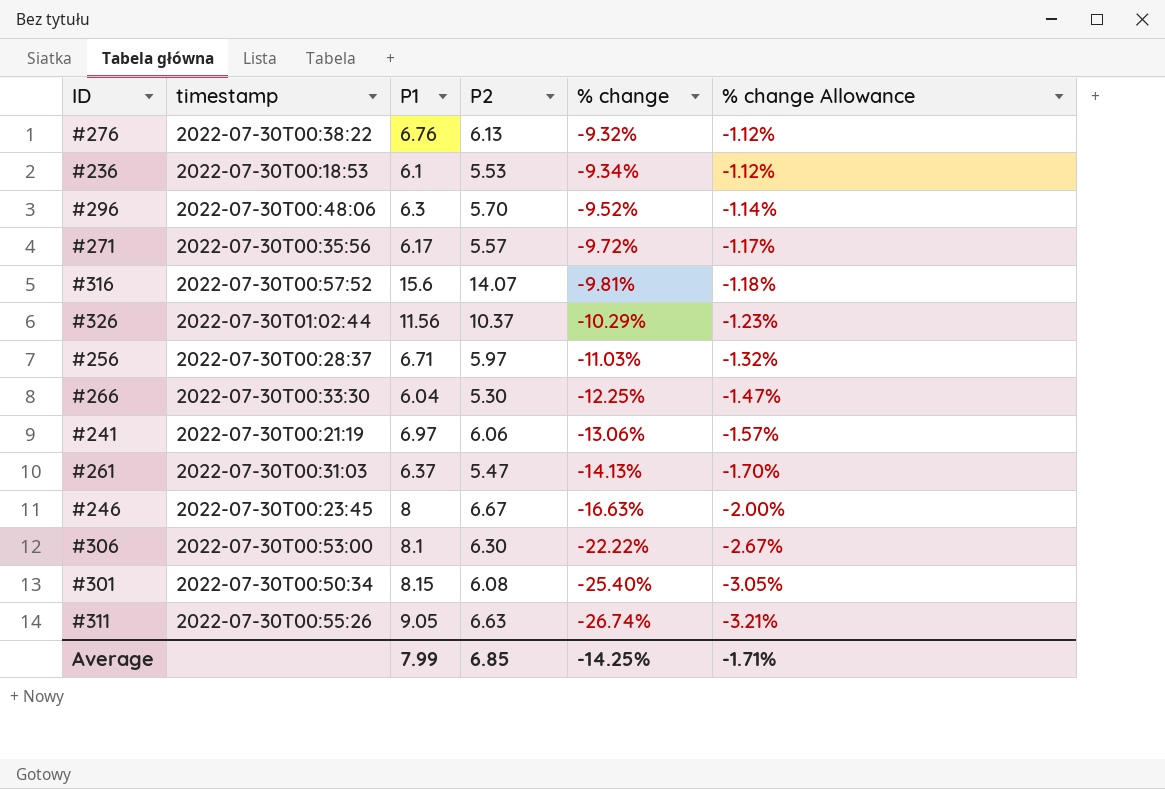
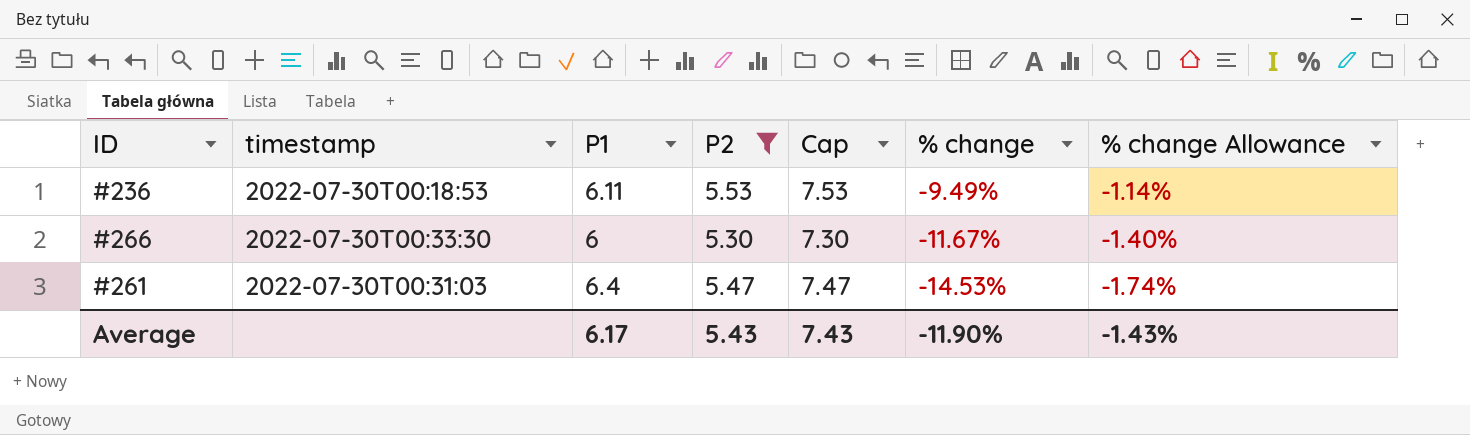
filter: none -> P2 <= 5.53
column Cap | formula: none -> [P2] + 2
#236 | P1: 6.1 -> 6.11
#236 | % change: -9.34% -> -9.49%
#236 | % change Allowance: -1.12% -> -1.14%
#266 | P1: 6.04 -> 6
#266 | % change: -12.25% -> -11.67%
#266 | % change Allowance: -1.47% -> -1.40%
#261 | P1: 6.37 -> 6.4
#261 | % change: -14.13% -> -14.53%
#261 | % change Allowance: -1.70% -> -1.74%
Average | P1: 7.99 -> 6.17
Average | P2: 6.85 -> 5.43
Average | % change: -14.25% -> -11.90%
Average | % change Allowance: -1.71% -> -1.43%

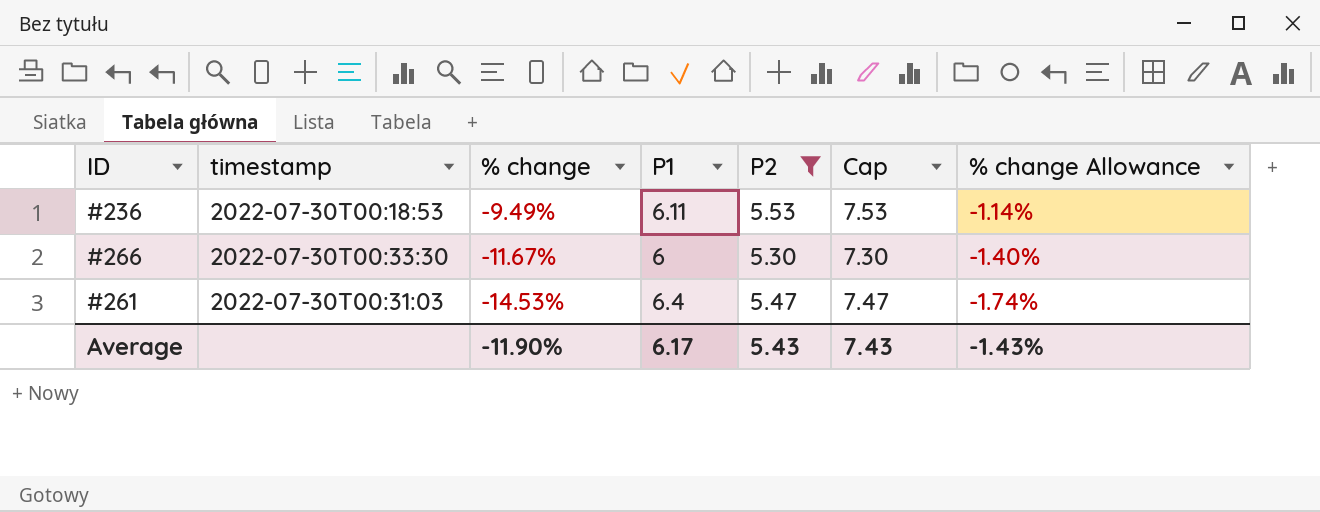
column % change | position: 6 -> 3

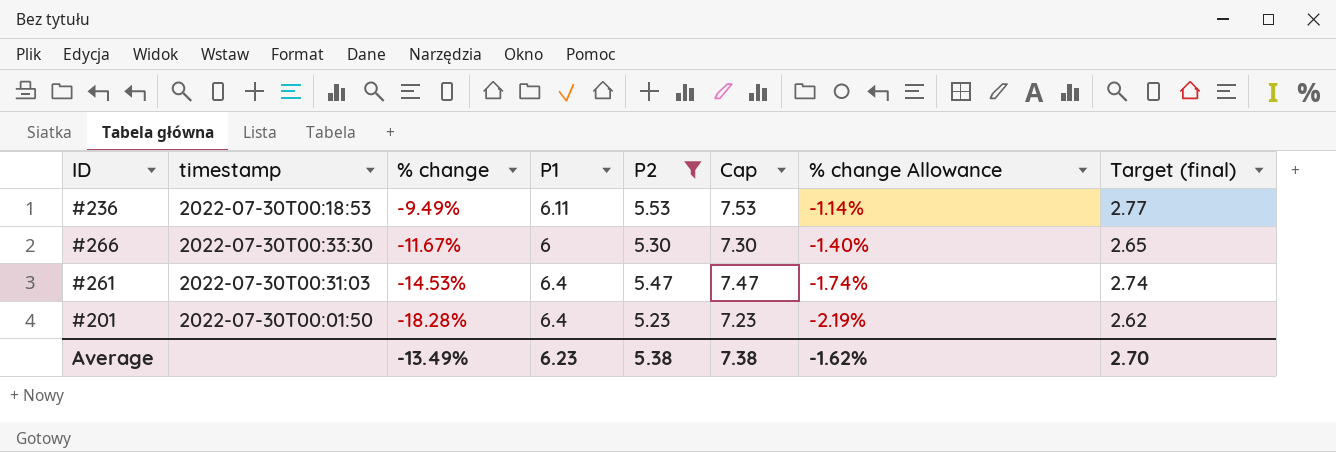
column Target (final) | formula: none -> [P2] * 0.5
row #201: none -> 2022-07-30T00:01:50 | -18.28% | 6.4 | 5.23 | 7.23 | -2.19% | 2.62
Average | % change: -11.90% -> -13.49%
Average | P1: 6.17 -> 6.23
Average | P2: 5.43 -> 5.38
Average | Cap: 7.43 -> 7.38
Average | % change Allowance: -1.43% -> -1.62%

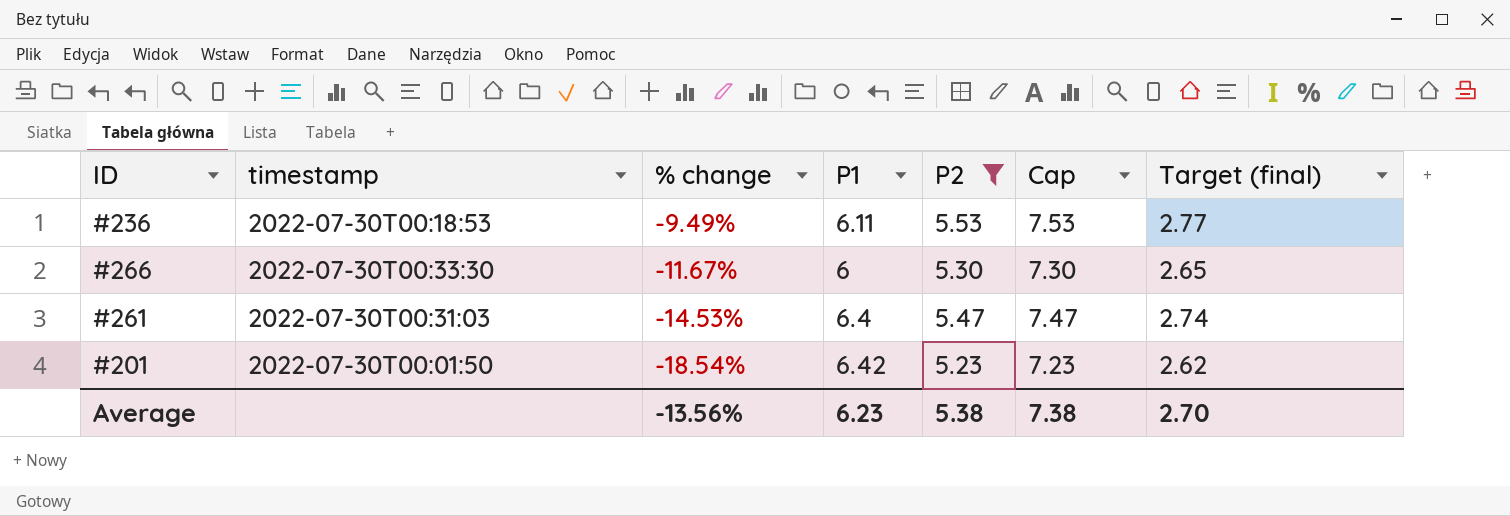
column % change Allowance | formula: [% change] * 0.12 -> none
#201 | % change: -18.28% -> -18.54%
#201 | P1: 6.4 -> 6.42
Average | % change: -13.49% -> -13.56%

